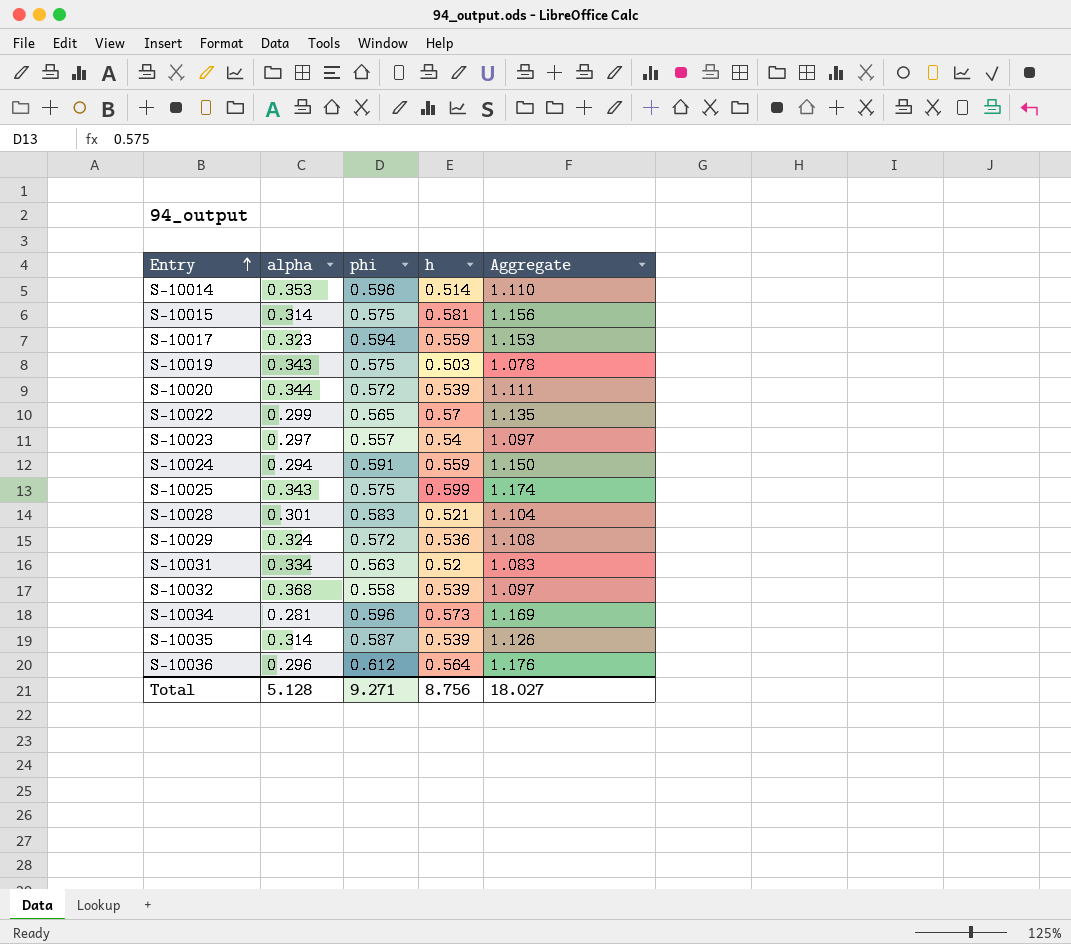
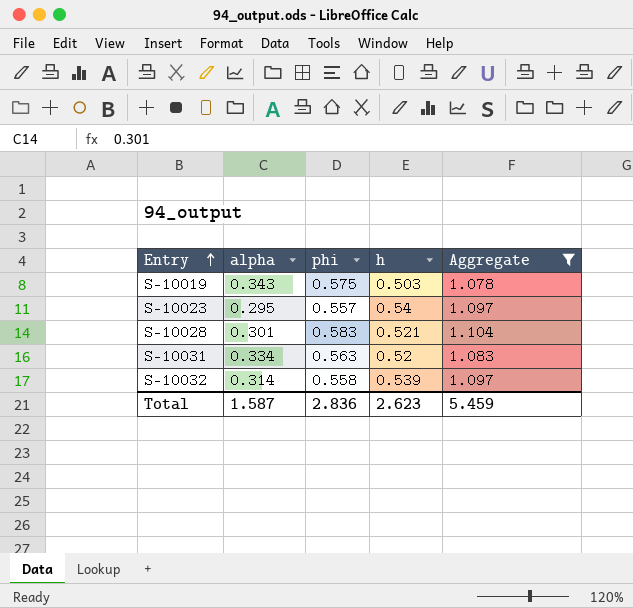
filter: none -> Aggregate <= 1.104
S-10023 | alpha: 0.297 -> 0.295
S-10032 | alpha: 0.368 -> 0.314
Total | alpha: 5.128 -> 1.587
Total | phi: 9.271 -> 2.836
Total | h: 8.756 -> 2.623
Total | Aggregate: 18.027 -> 5.459

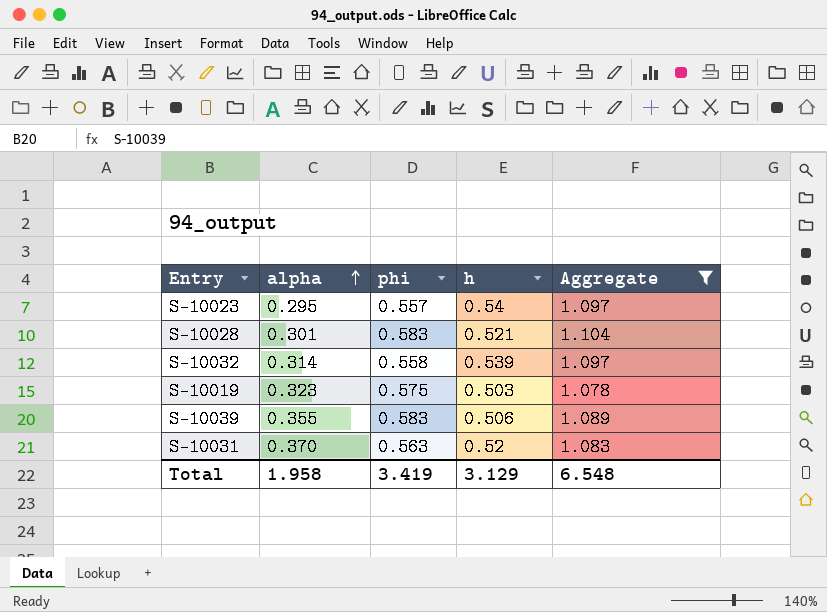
row order: Entry ascending -> alpha ascending
S-10019 | alpha: 0.343 -> 0.323
row S-10039: none -> 0.355 | 0.583 | 0.506 | 1.089
S-10031 | alpha: 0.334 -> 0.370
Total | alpha: 1.587 -> 1.958
Total | phi: 2.836 -> 3.419
Total | h: 2.623 -> 3.129
Total | Aggregate: 5.459 -> 6.548

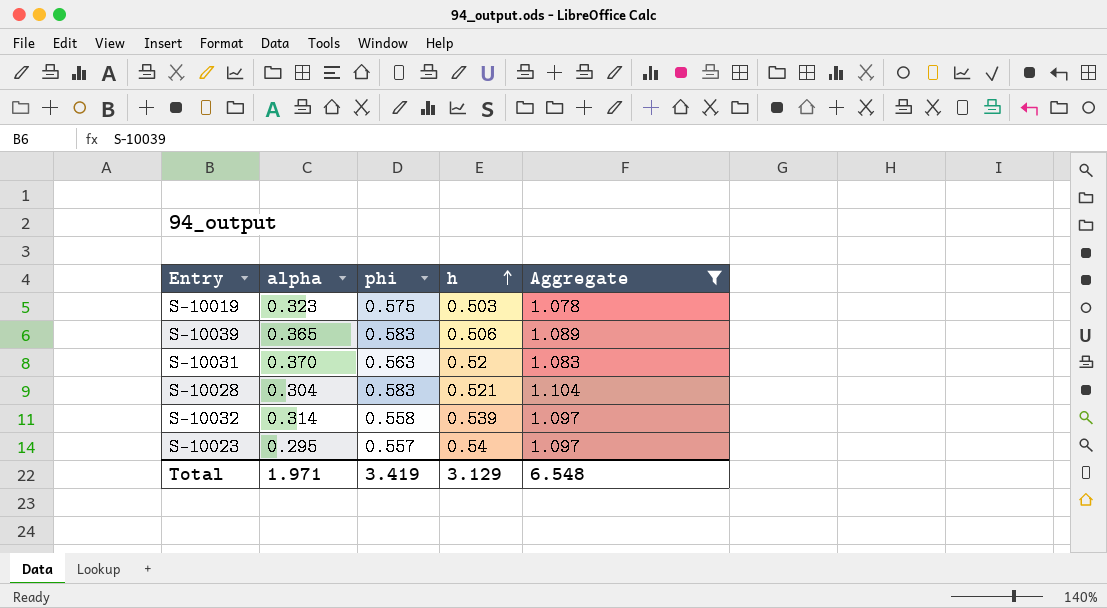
row order: alpha ascending -> h ascending
S-10039 | alpha: 0.355 -> 0.365
S-10028 | alpha: 0.301 -> 0.304
Total | alpha: 1.958 -> 1.971

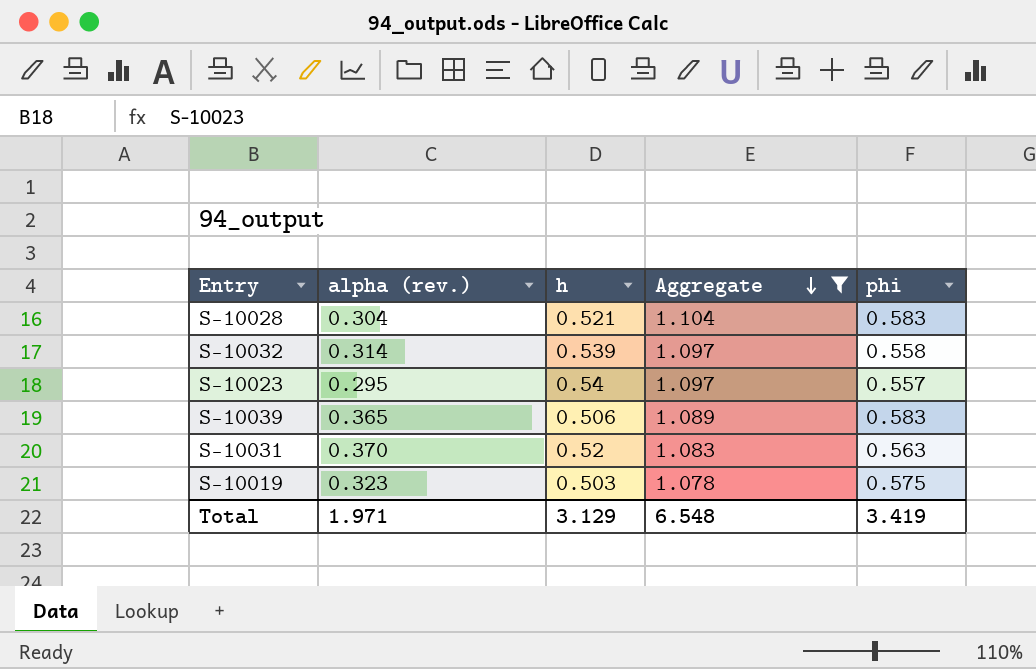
row order: h ascending -> Aggregate descending
column name: alpha -> alpha (rev.)
column phi | position: 3 -> 5

